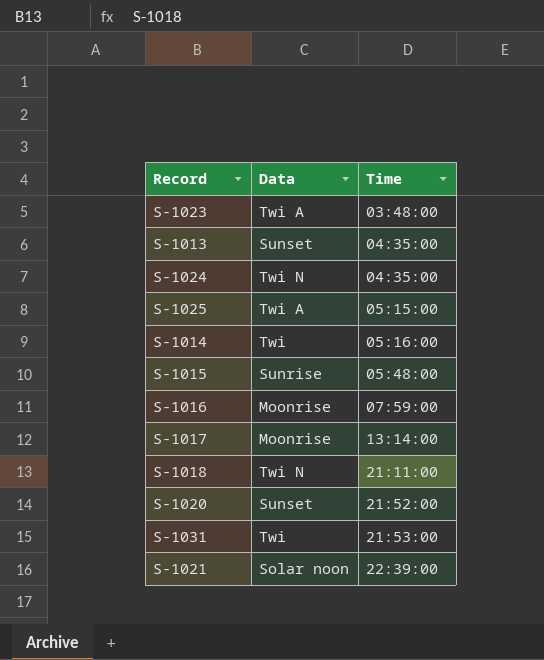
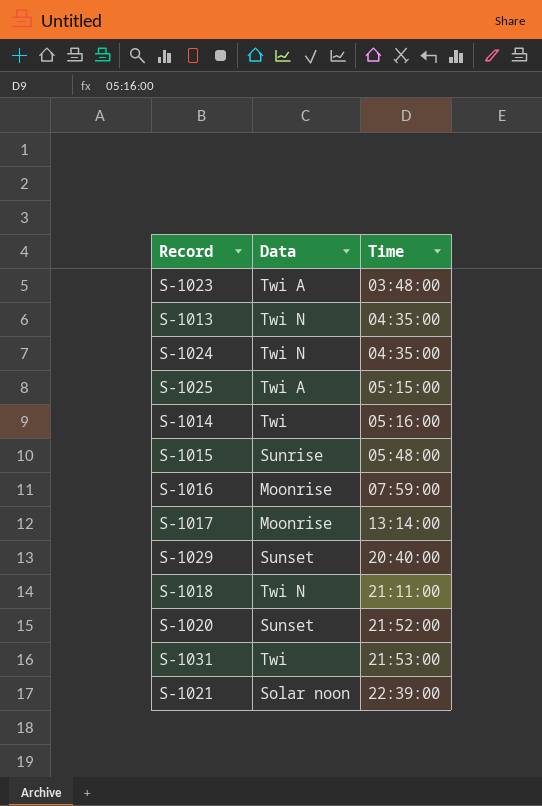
S-1013 | Data: Sunset -> Twi N
row S-1029: none -> Sunset | 20:40:00

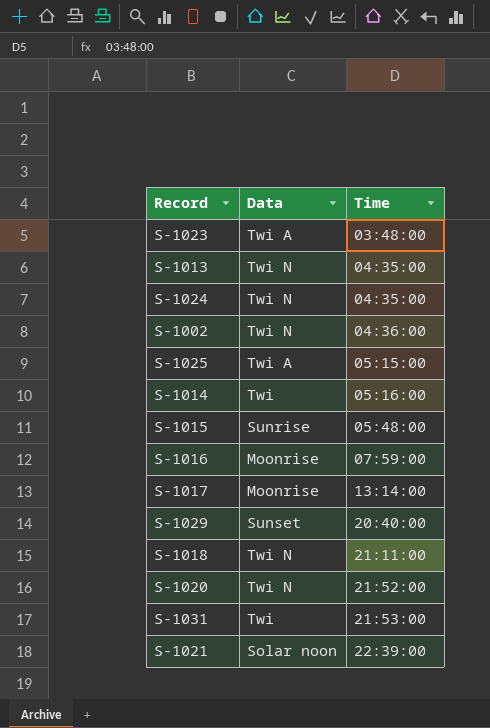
row S-1002: none -> Twi N | 04:36:00
S-1020 | Data: Sunset -> Twi N

